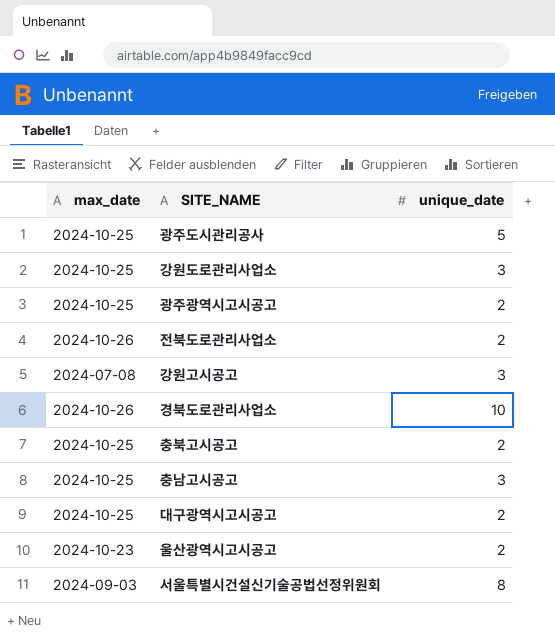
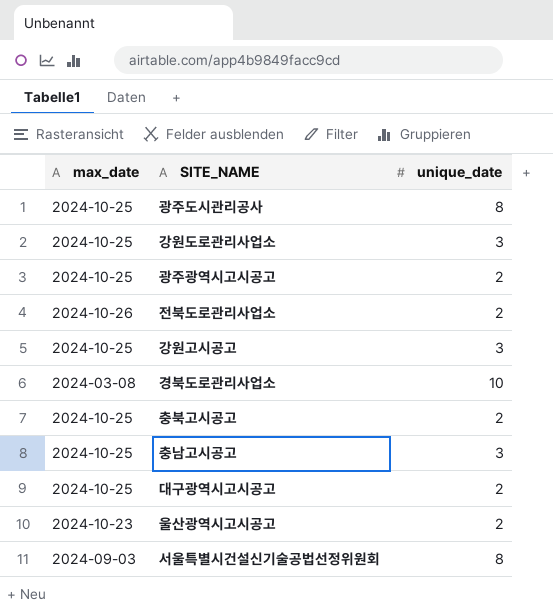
광주도시관리공사 | unique_date: 5 -> 8
강원고시공고 | max_date: 2024-07-08 -> 2024-10-25
경북도로관리사업소 | max_date: 2024-10-26 -> 2024-03-08

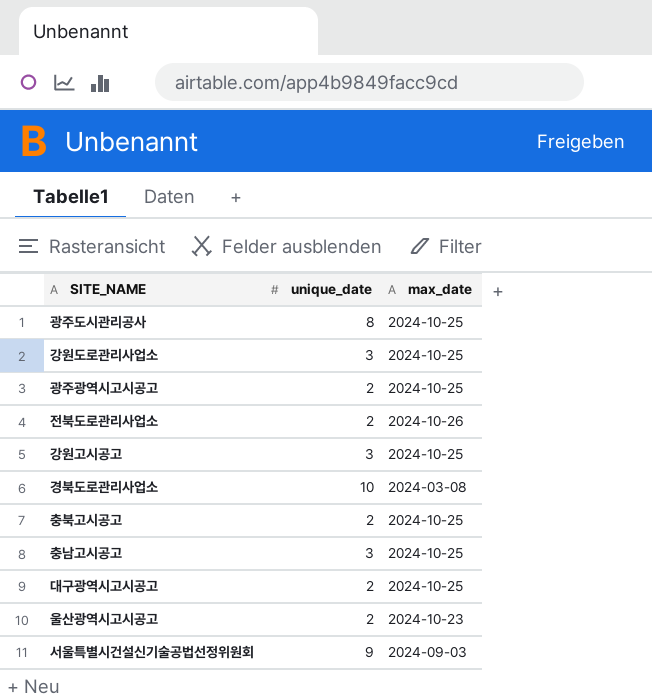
column max_date | position: 1 -> 3
서울특별시건설신기술공법선정위원회 | unique_date: 8 -> 9

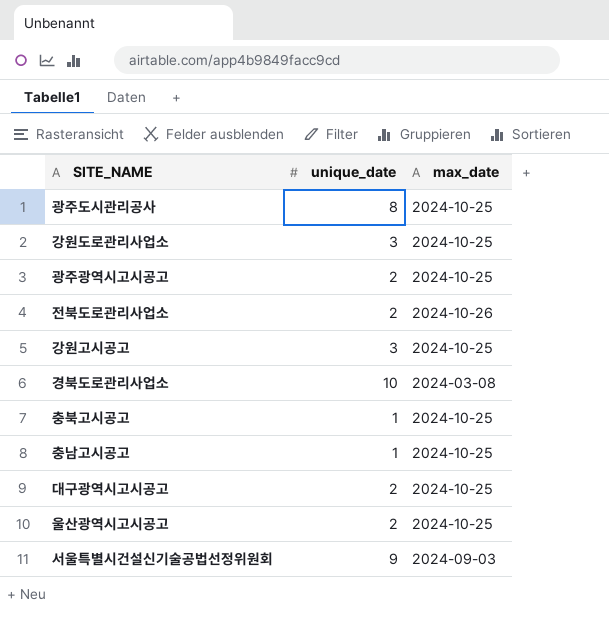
충북고시공고 | unique_date: 2 -> 1
충남고시공고 | unique_date: 3 -> 1
울산광역시고시공고 | max_date: 2024-10-23 -> 2024-10-25

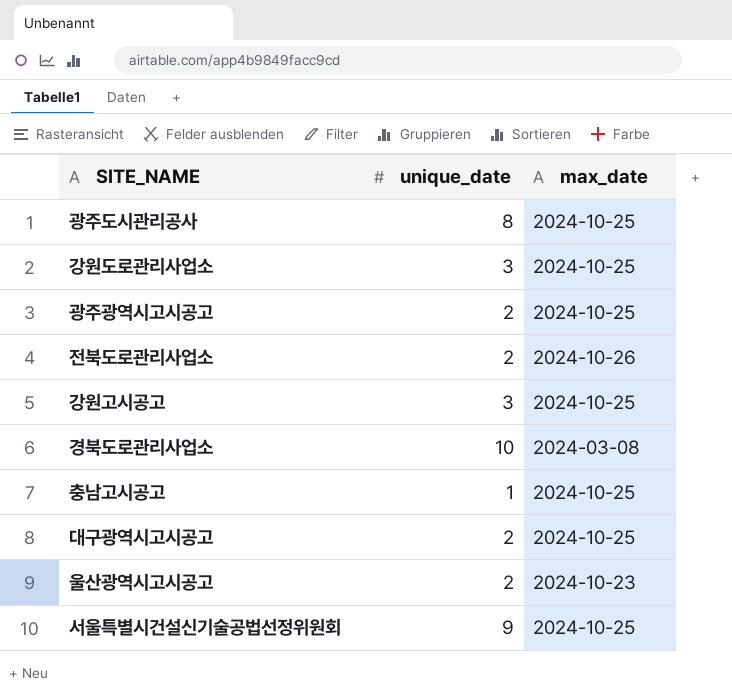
row 충북고시공고: 1 | 2024-10-25 -> none
울산광역시고시공고 | max_date: 2024-10-25 -> 2024-10-23
서울특별시건설신기술공법선정위원회 | max_date: 2024-09-03 -> 2024-10-25

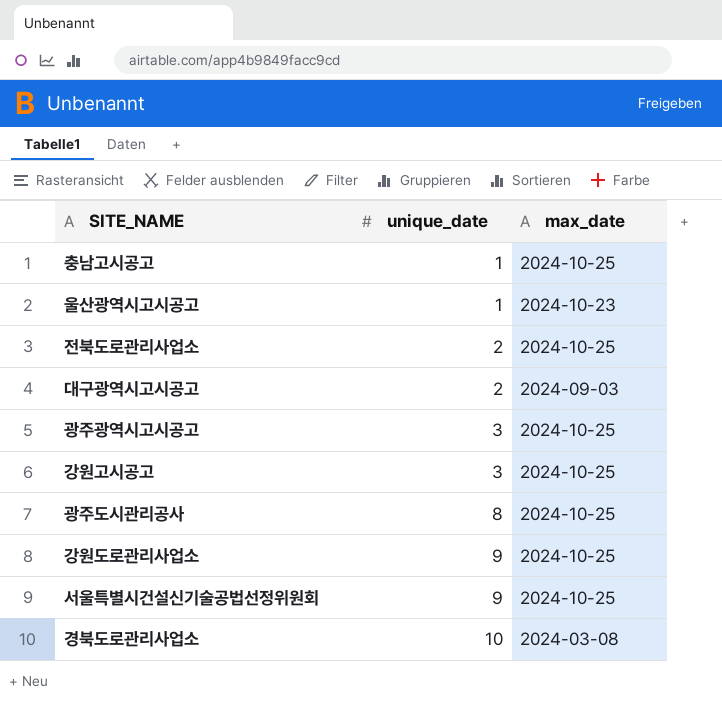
row order: none -> unique_date ascending
울산광역시고시공고 | unique_date: 2 -> 1
전북도로관리사업소 | max_date: 2024-10-26 -> 2024-10-25
대구광역시고시공고 | max_date: 2024-10-25 -> 2024-09-03
광주광역시고시공고 | unique_date: 2 -> 3
강원도로관리사업소 | unique_date: 3 -> 9

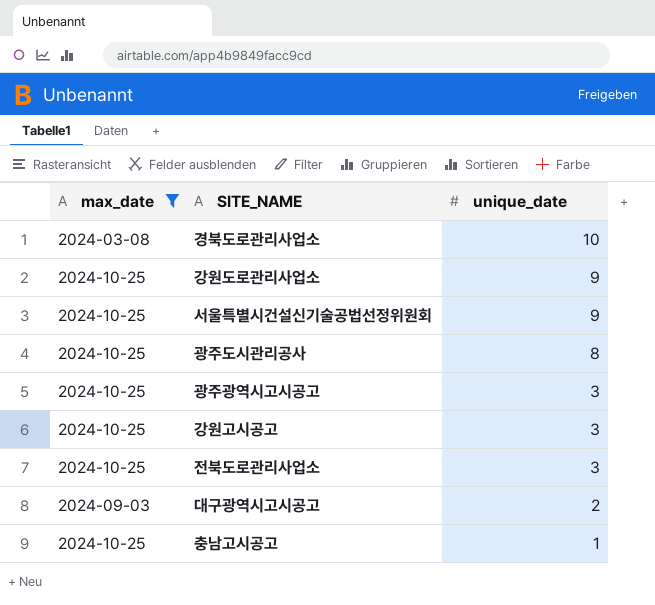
filter: none -> max_date != 2024-10-23
row order: unique_date ascending -> unique_date descending
column max_date | position: 3 -> 1
전북도로관리사업소 | unique_date: 2 -> 3

